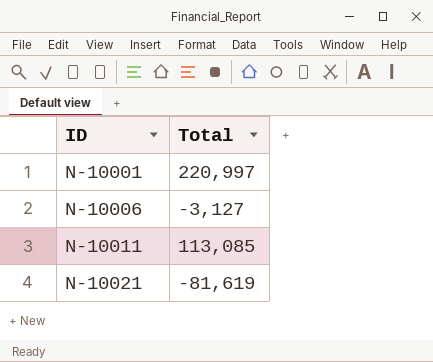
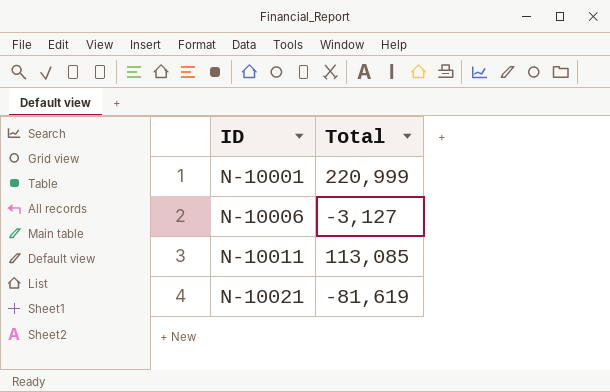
N-10001 | Total: 220,997 -> 220,999

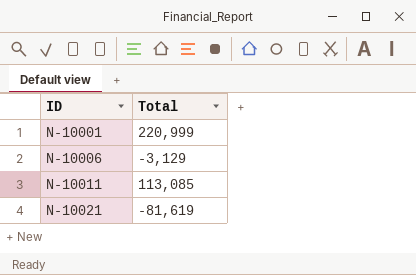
N-10006 | Total: -3,127 -> -3,129

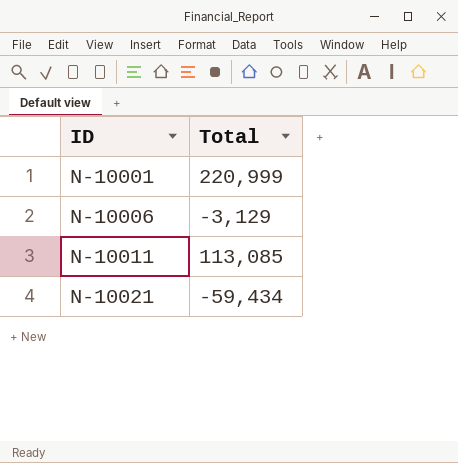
N-10021 | Total: -81,619 -> -59,434

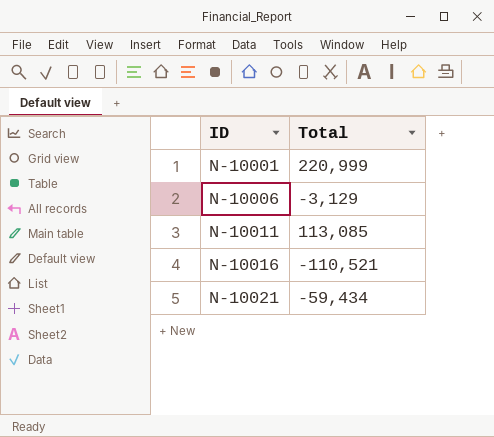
row N-10016: none -> -110,521

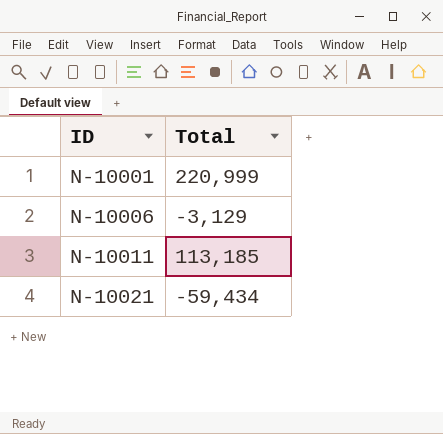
row N-10016: -110,521 -> none
N-10011 | Total: 113,085 -> 113,185

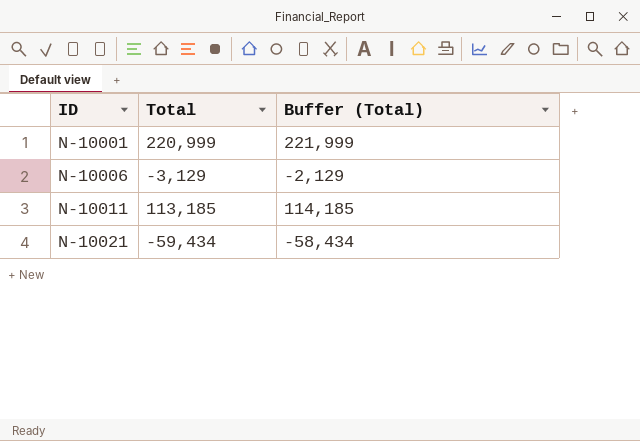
column Buffer (Total) | formula: none -> [Total] + 1000

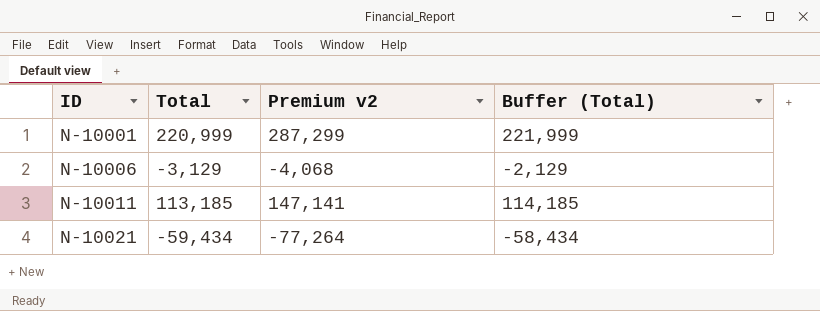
column Premium v2 | formula: none -> [Total] * 1.3

